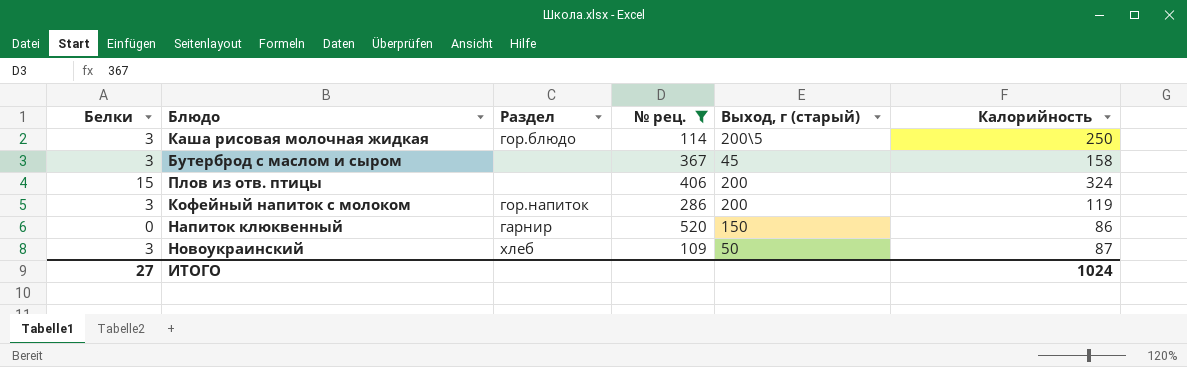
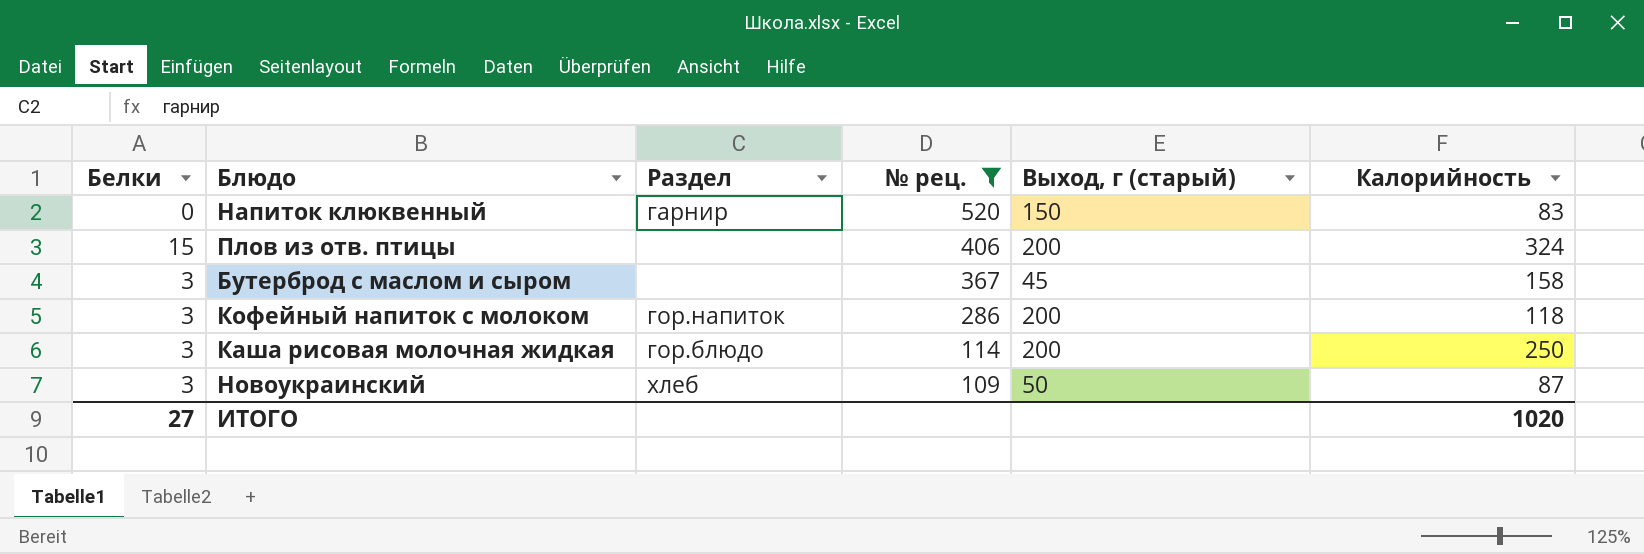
row order: none -> № рец. descending
Напиток клюквенный | Калорийность: 86 -> 83
Кофейный напиток с молоком | Калорийность: 119 -> 118
Каша рисовая молочная жидкая | Выход, г (старый): 200\5 -> 200
ИТОГО | Калорийность: 1024 -> 1020

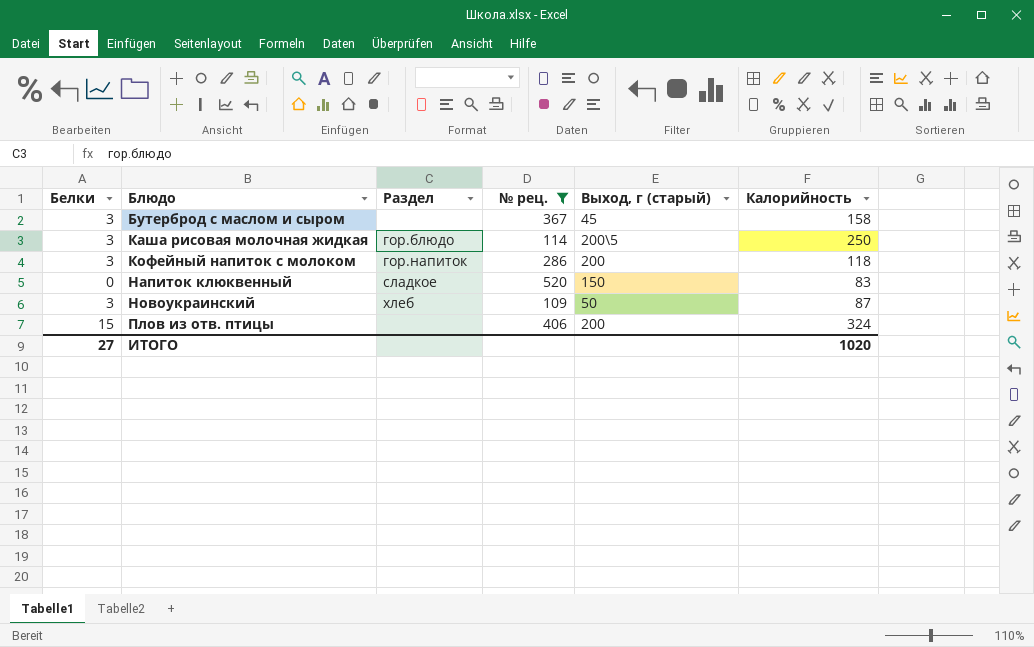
row order: № рец. descending -> Блюдо ascending
Каша рисовая молочная жидкая | Выход, г (старый): 200 -> 200\5
Напиток клюквенный | Раздел: гарнир -> сладкое

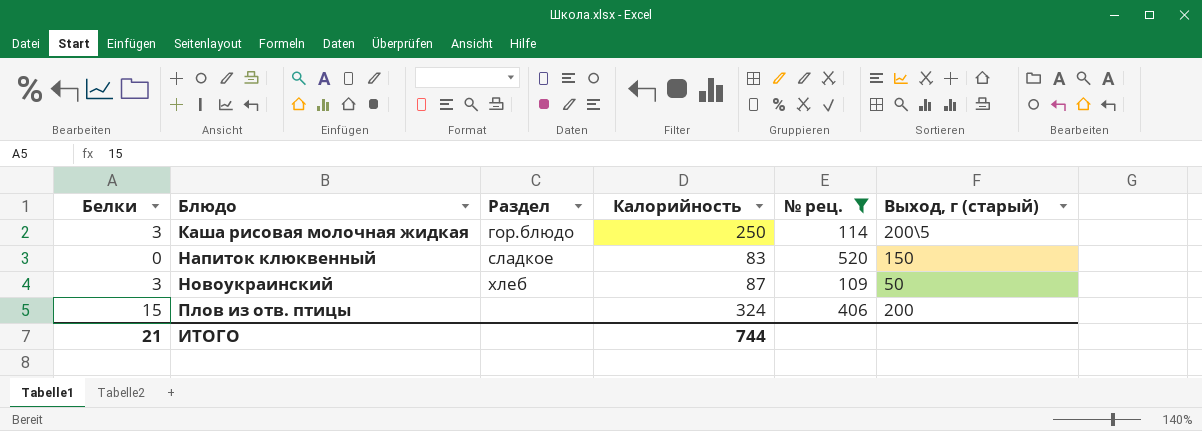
column Калорийность | position: 6 -> 4
row Бутерброд с маслом и сыром: 3 | none | 367 | 45 | 158 -> none
row Кофейный напиток с молоком: 3 | гор.напиток | 286 | 200 | 118 -> none
ИТОГО | Белки: 27 -> 21
ИТОГО | Калорийность: 1020 -> 744

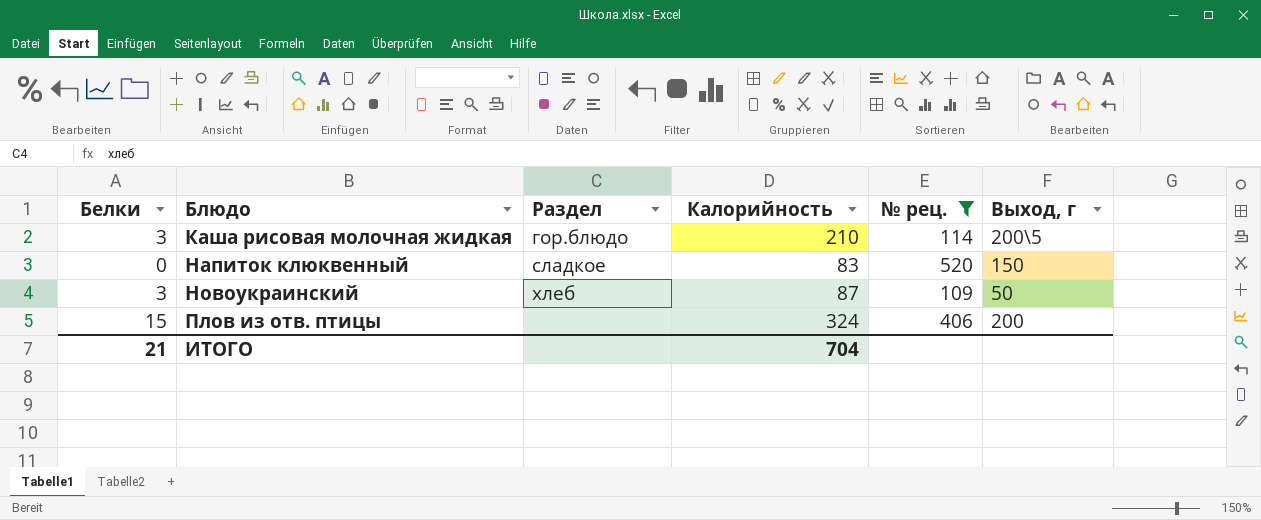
column name: Выход, г (старый) -> Выход, г
Каша рисовая молочная жидкая | Калорийность: 250 -> 210
ИТОГО | Калорийность: 744 -> 704

